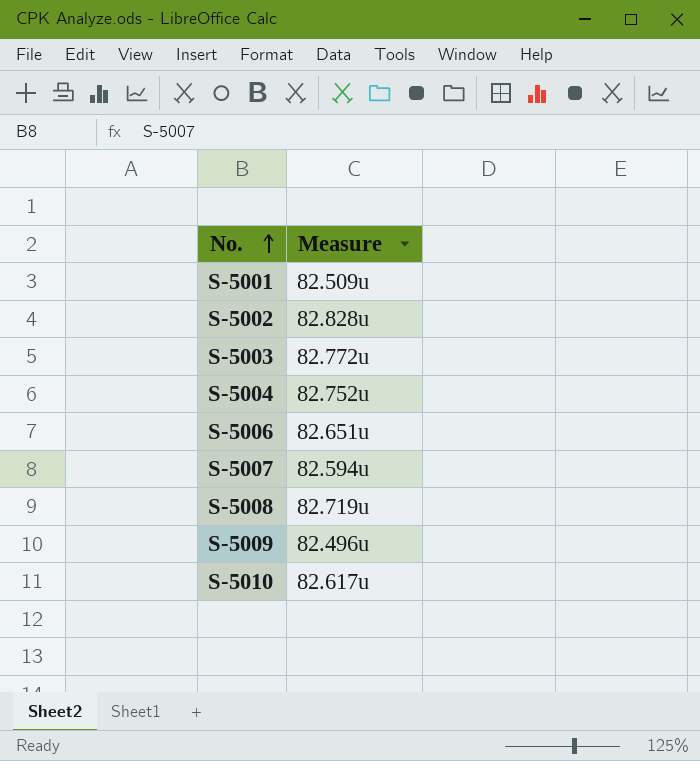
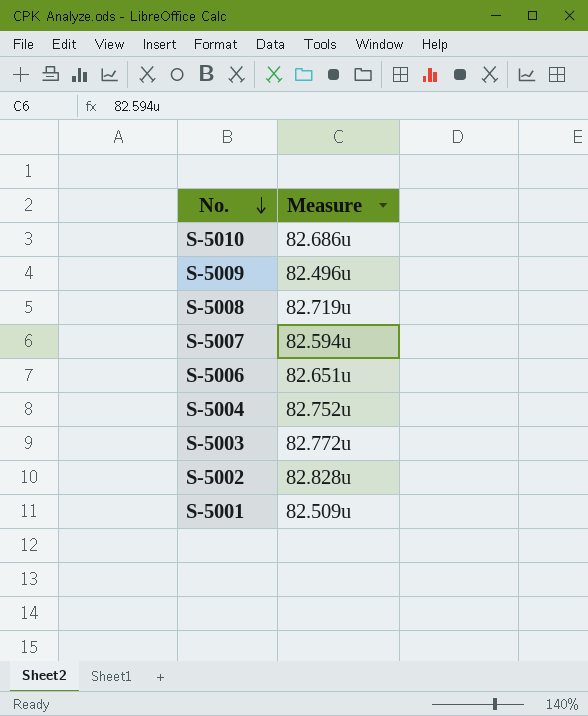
row order: No. ascending -> No. descending
S-5010 | Measure: 82.617u -> 82.686u

